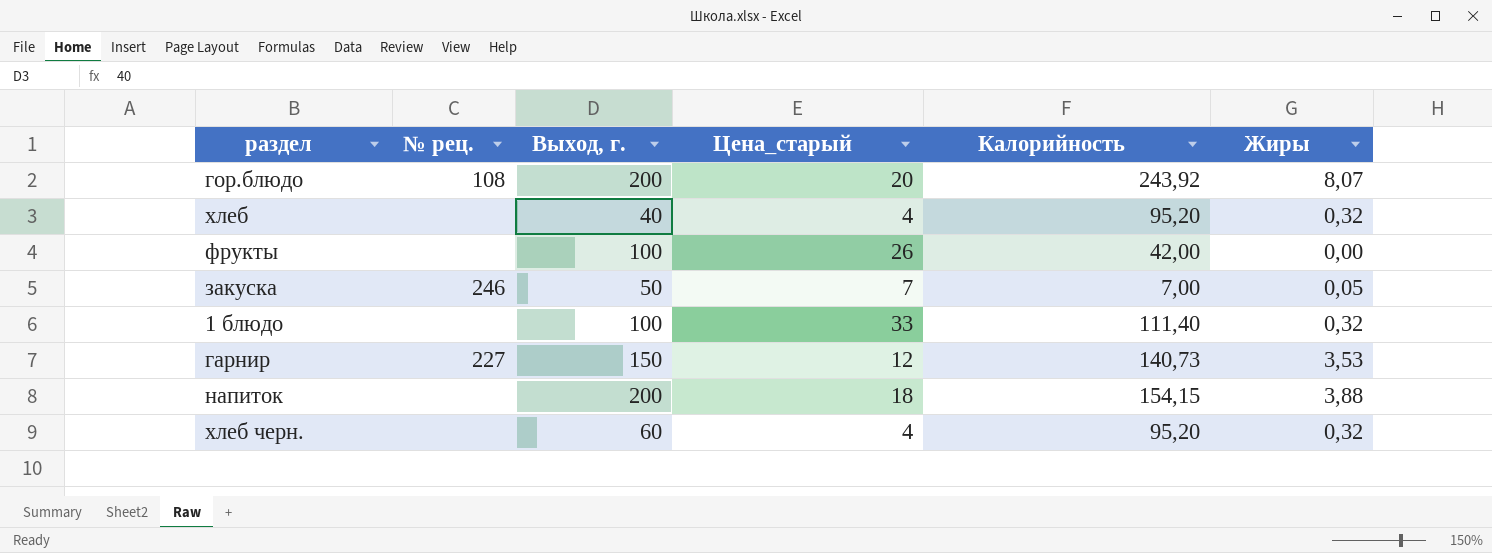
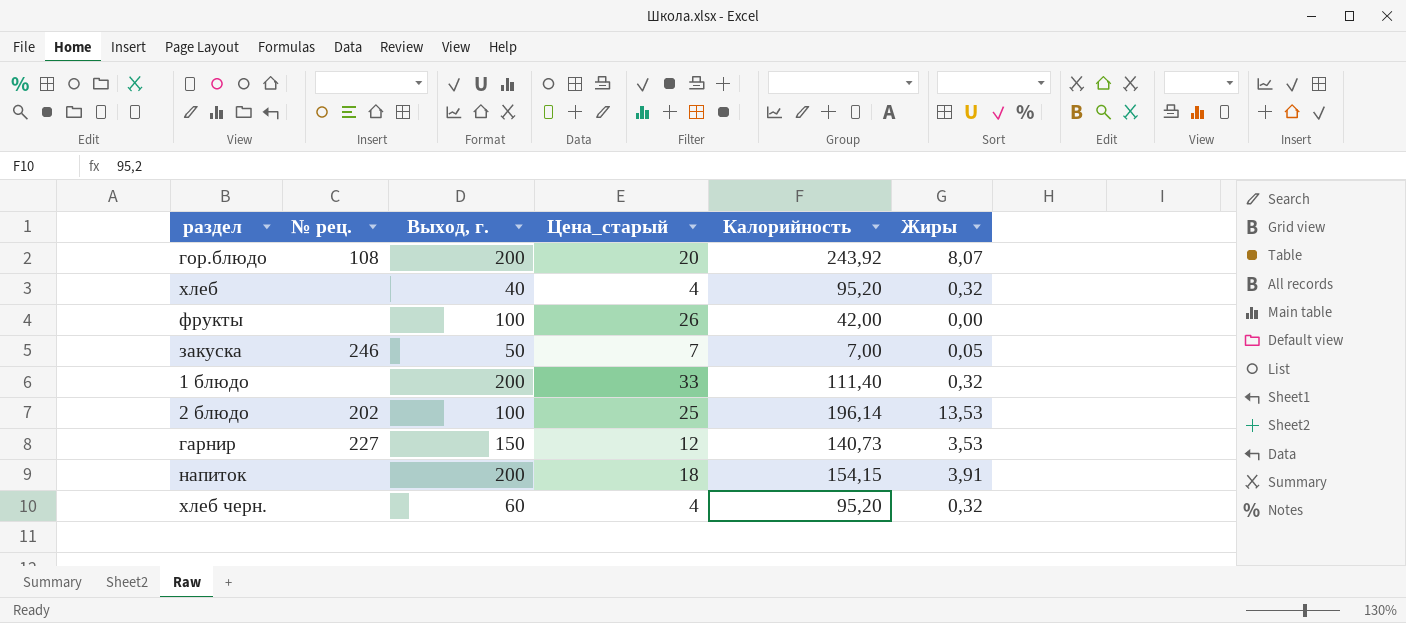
1 блюдо | Выход, г.: 100 -> 200
row 2 блюдо: none -> 202 | 100 | 25 | 196,14 | 13,53
напиток | Жиры: 3,88 -> 3,91

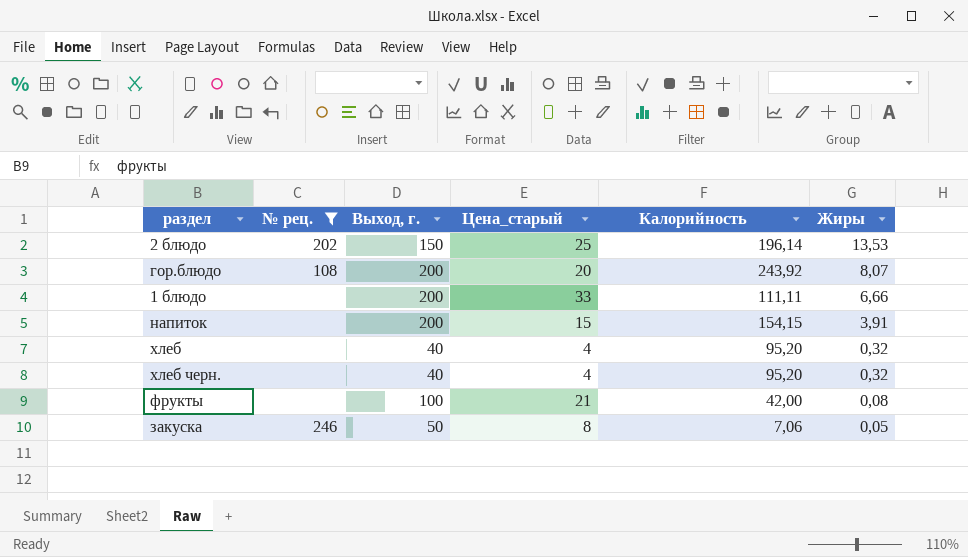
filter: none -> № рец. != 227
row order: none -> Жиры descending
2 блюдо | Выход, г.: 100 -> 150
1 блюдо | Калорийность: 111,40 -> 111,11
1 блюдо | Жиры: 0,32 -> 6,66
напиток | Цена_старый: 18 -> 15
хлеб черн. | Выход, г.: 60 -> 40
фрукты | Цена_старый: 26 -> 21
фрукты | Жиры: 0,00 -> 0,08
закуска | Цена_старый: 7 -> 8
закуска | Калорийность: 7,00 -> 7,06

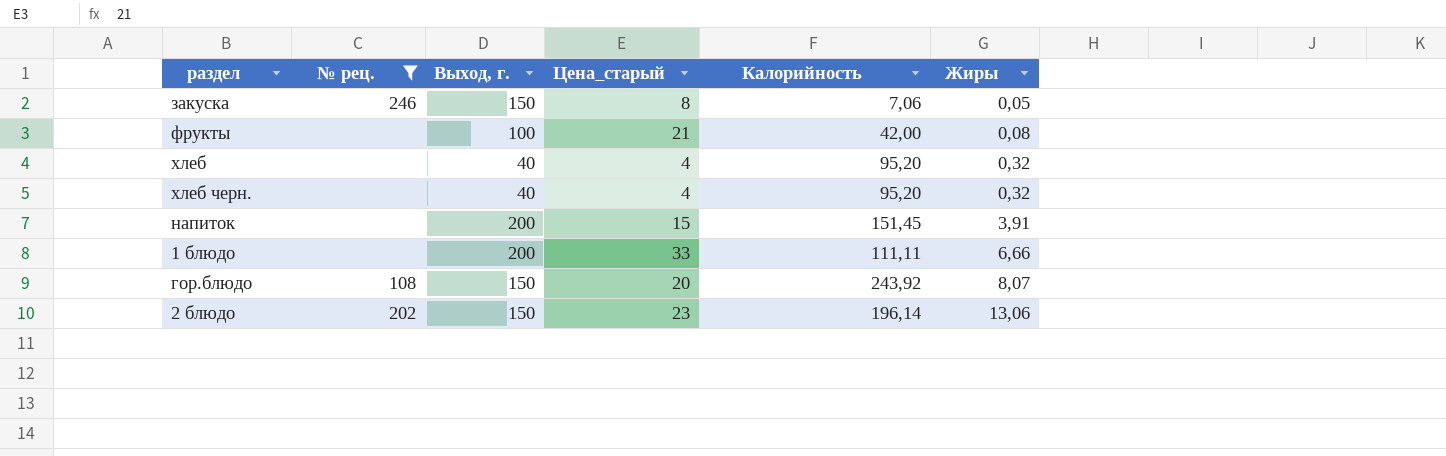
row order: Жиры descending -> Жиры ascending
закуска | Выход, г.: 50 -> 150
напиток | Калорийность: 154,15 -> 151,45
гор.блюдо | Выход, г.: 200 -> 150
2 блюдо | Цена_старый: 25 -> 23
2 блюдо | Жиры: 13,53 -> 13,06

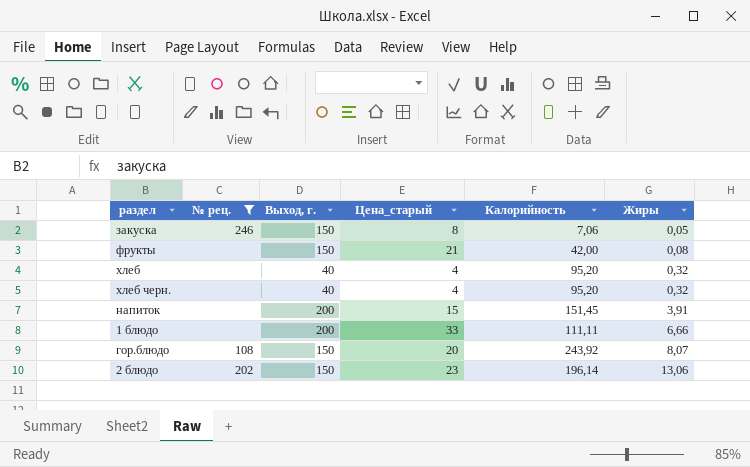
фрукты | Выход, г.: 100 -> 150

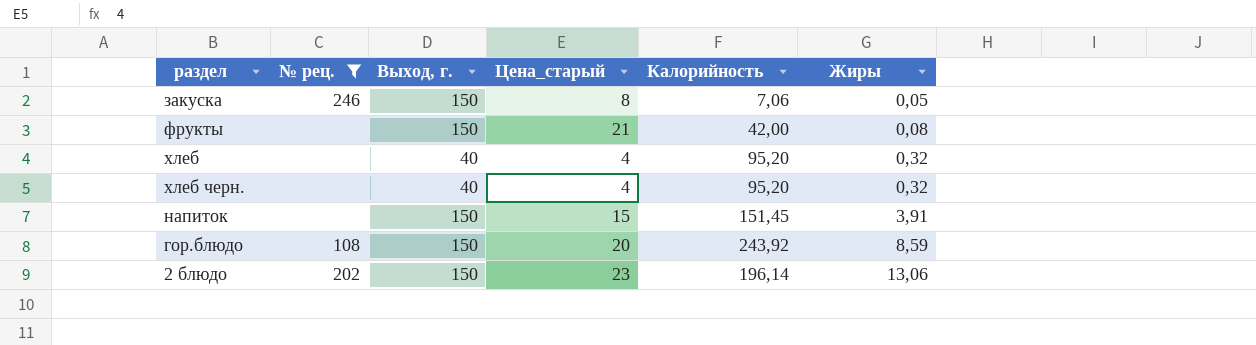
row 1 блюдо: none | 200 | 33 | 111,11 | 6,66 -> none
напиток | Выход, г.: 200 -> 150
гор.блюдо | Жиры: 8,07 -> 8,59

